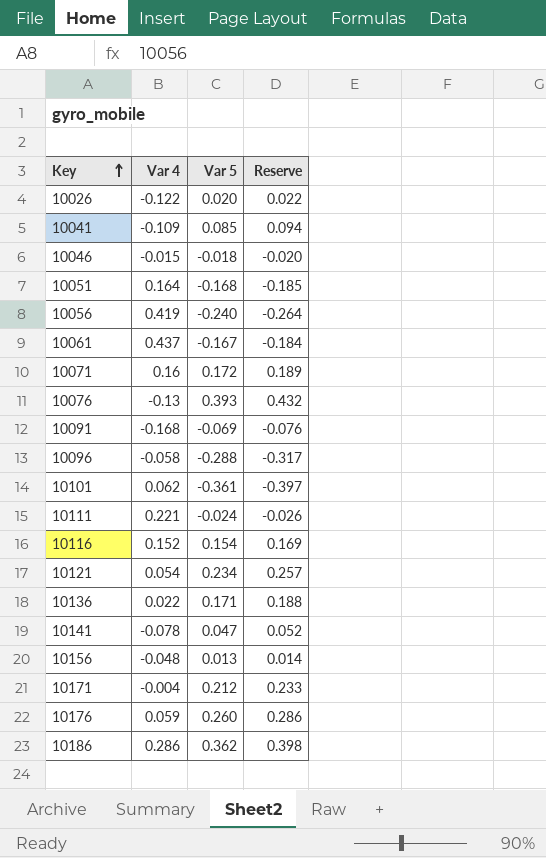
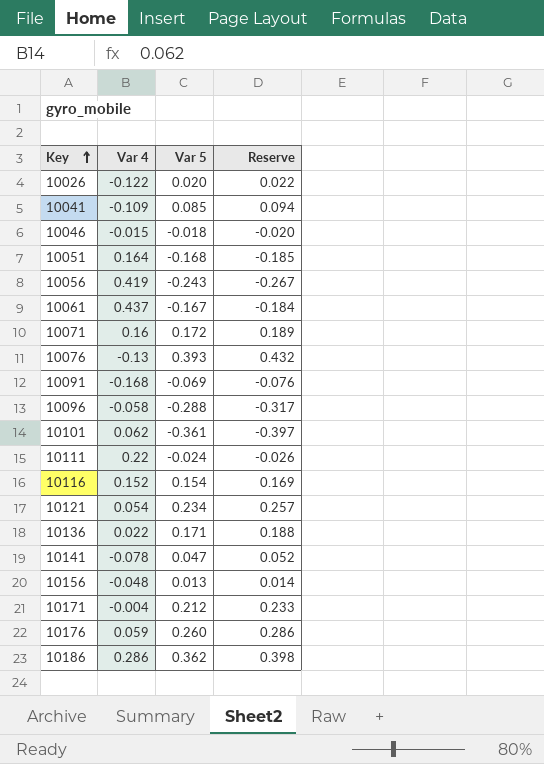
10056 | Var 5: -0.240 -> -0.243
10056 | Reserve: -0.264 -> -0.267
10111 | Var 4: 0.221 -> 0.22

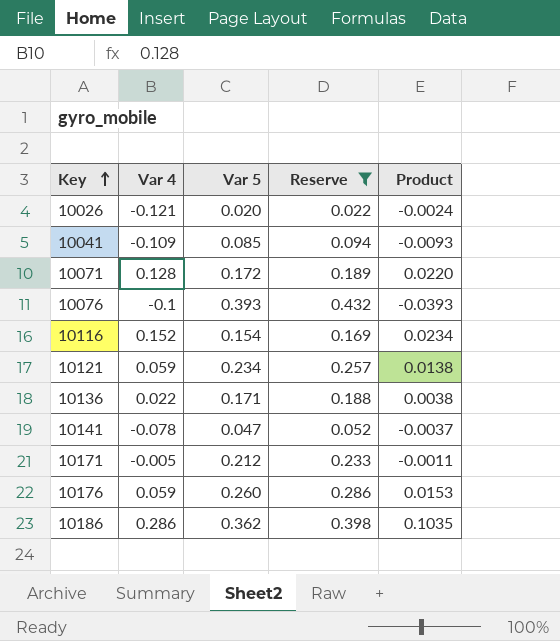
filter: none -> Reserve >= 0.022
column Product | formula: none -> [Var 4] * [Var 5]
10026 | Var 4: -0.122 -> -0.121
10071 | Var 4: 0.16 -> 0.128
10076 | Var 4: -0.13 -> -0.1
10121 | Var 4: 0.054 -> 0.059
10171 | Var 4: -0.004 -> -0.005

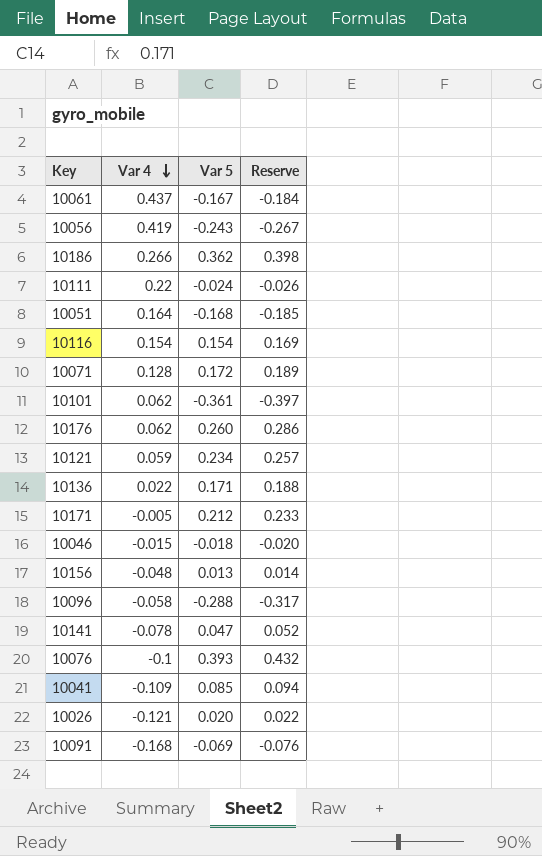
filter: Reserve >= 0.022 -> none
row order: Key ascending -> Var 4 descending
column Product | formula: [Var 4] * [Var 5] -> none
10186 | Var 4: 0.286 -> 0.266
10116 | Var 4: 0.152 -> 0.154
10176 | Var 4: 0.059 -> 0.062

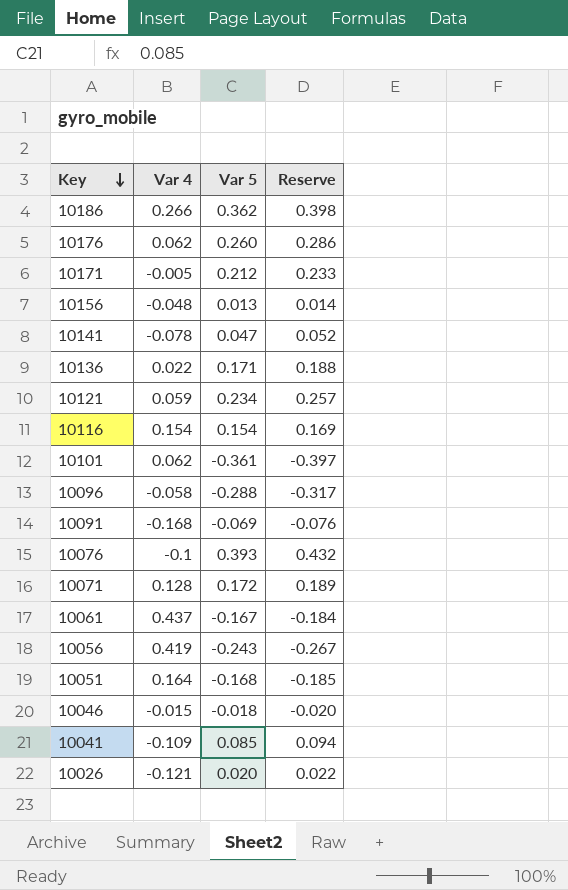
row order: Var 4 descending -> Key descending
row 10111: 0.22 | -0.024 | -0.026 -> none

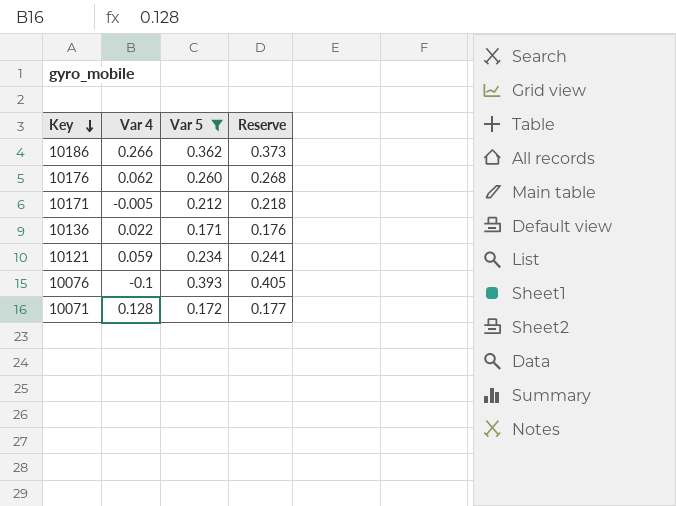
filter: none -> Var 5 >= 0.171
column Reserve | formula: [Var 5] * 1.1 -> [Var 5] * 1.03

